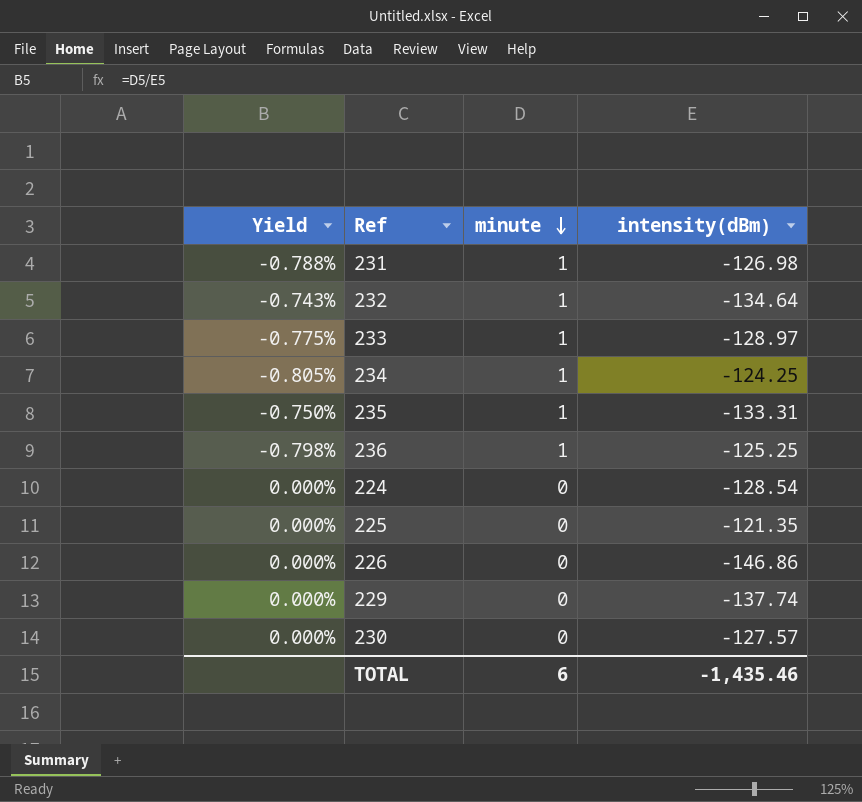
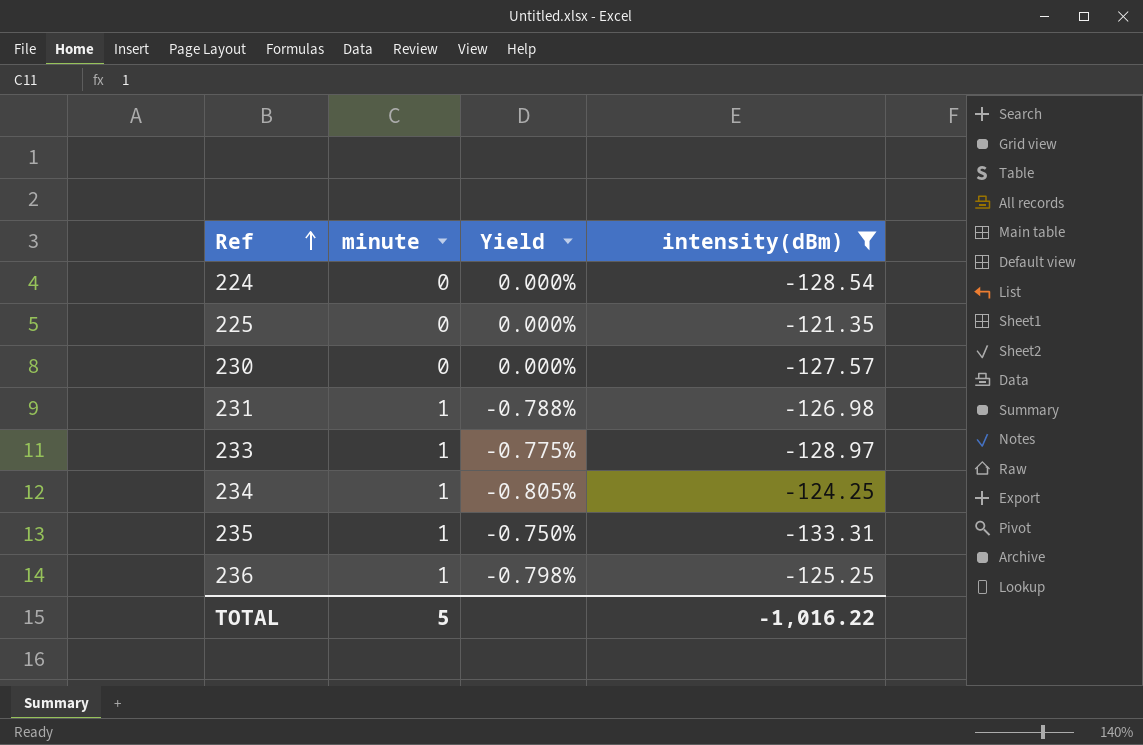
filter: none -> intensity(dBm) >= -133.31
row order: minute descending -> Ref ascending
column Yield | position: 1 -> 3
TOTAL | minute: 6 -> 5
TOTAL | intensity(dBm): -1,435.46 -> -1,016.22

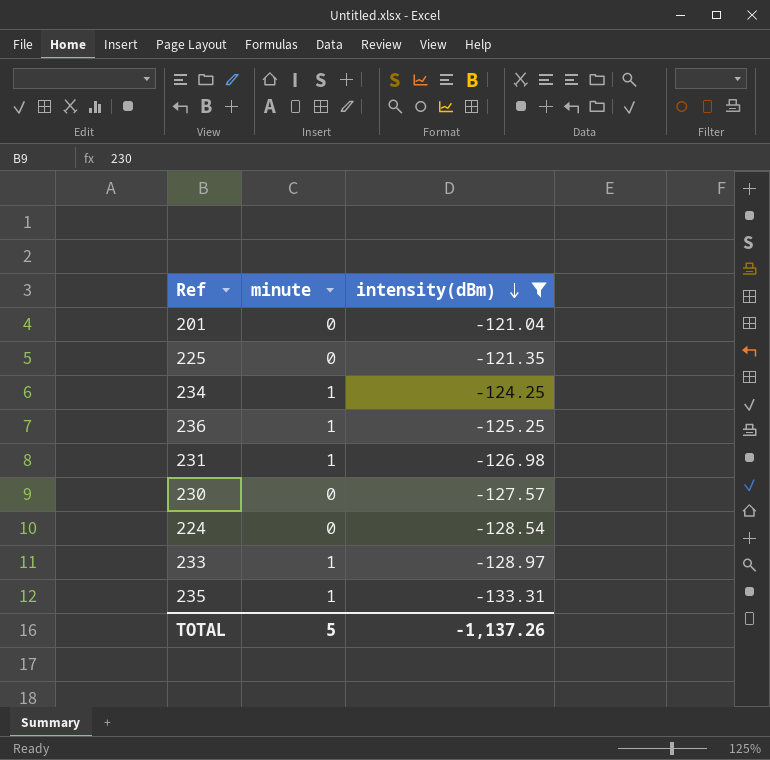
row order: Ref ascending -> intensity(dBm) descending
column Yield | formula: [minute] / [intensity(dBm)] -> none
row 201: none -> 0 | -121.04
TOTAL | intensity(dBm): -1,016.22 -> -1,137.26

